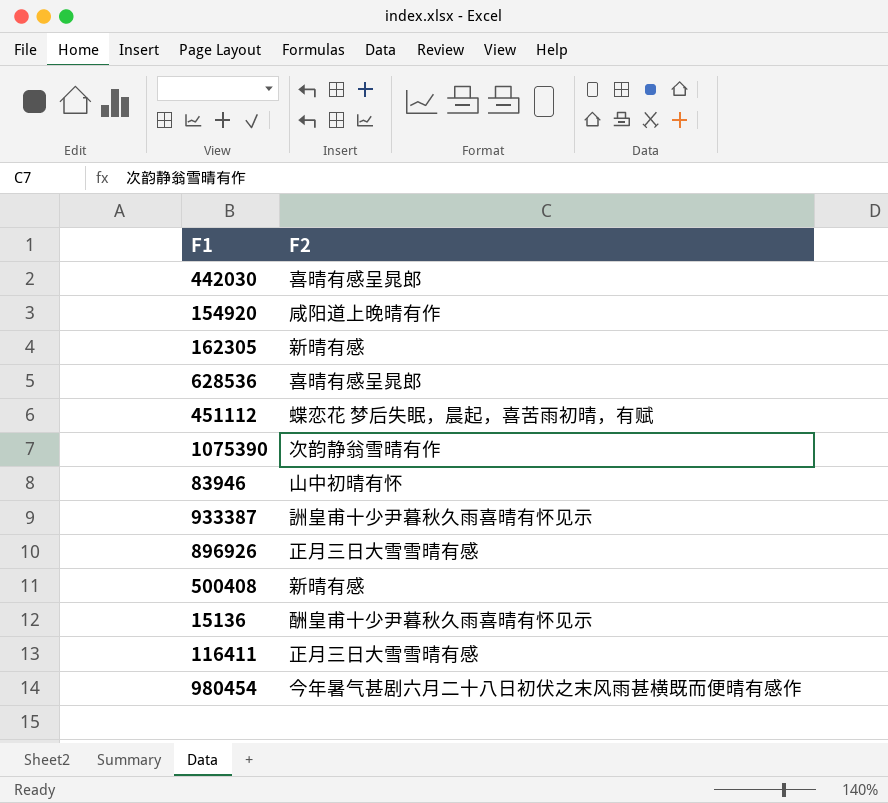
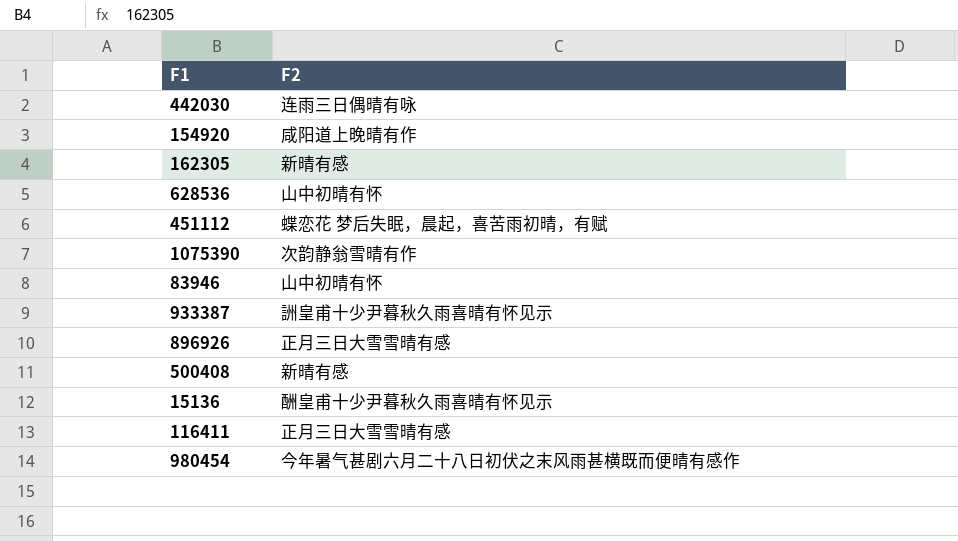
442030 | F2: 喜晴有感呈晁郎 -> 连雨三日偶晴有咏
628536 | F2: 喜晴有感呈晁郎 -> 山中初晴有怀

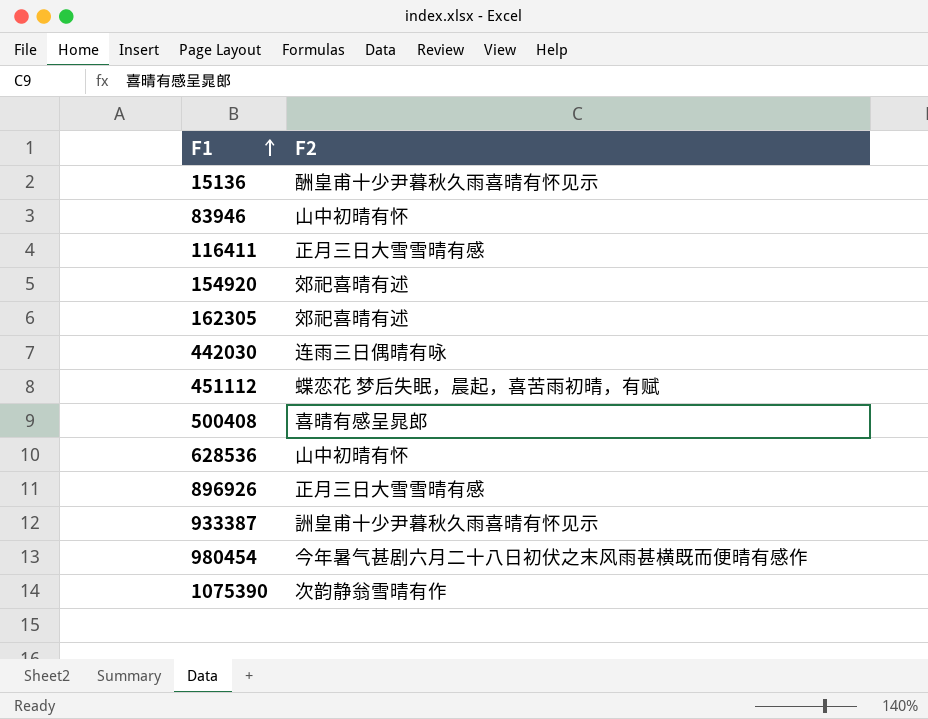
row order: none -> F1 ascending
154920 | F2: 咸阳道上晚晴有作 -> 郊祀喜晴有述
162305 | F2: 新晴有感 -> 郊祀喜晴有述
500408 | F2: 新晴有感 -> 喜晴有感呈晁郎

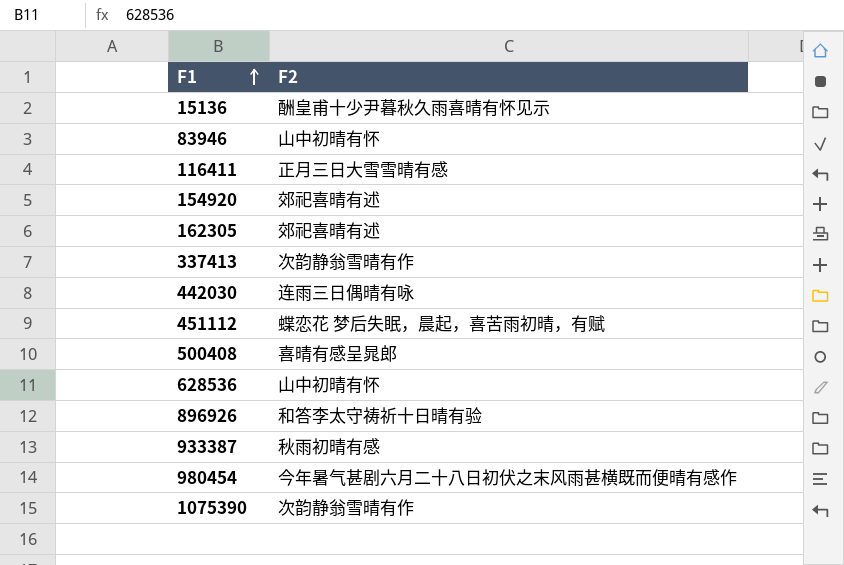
row 337413: none -> 次韵静翁雪晴有作
896926 | F2: 正月三日大雪雪晴有感 -> 和答李太守祷祈十日晴有验
933387 | F2: 詶皇甫十少尹暮秋久雨喜晴有怀见示 -> 秋雨初晴有感

